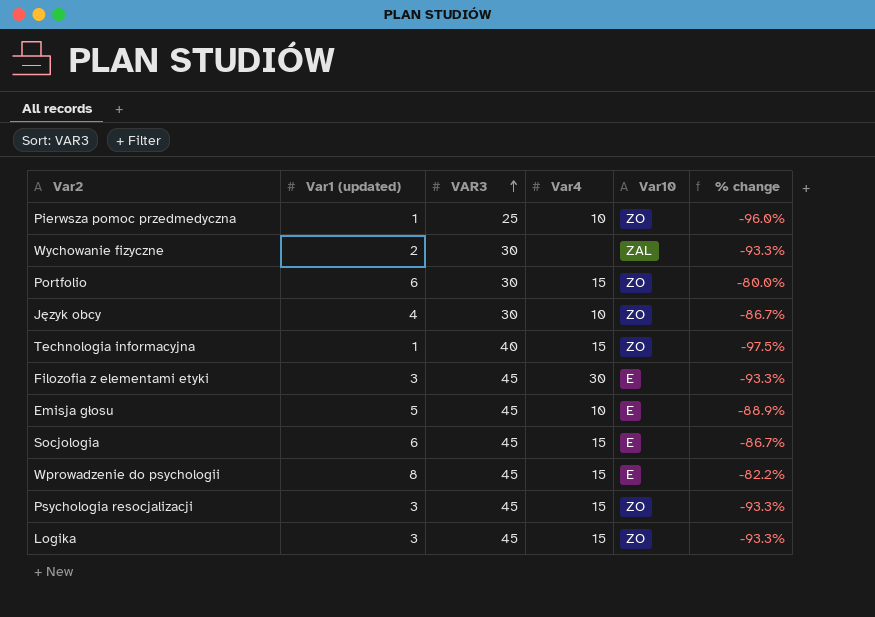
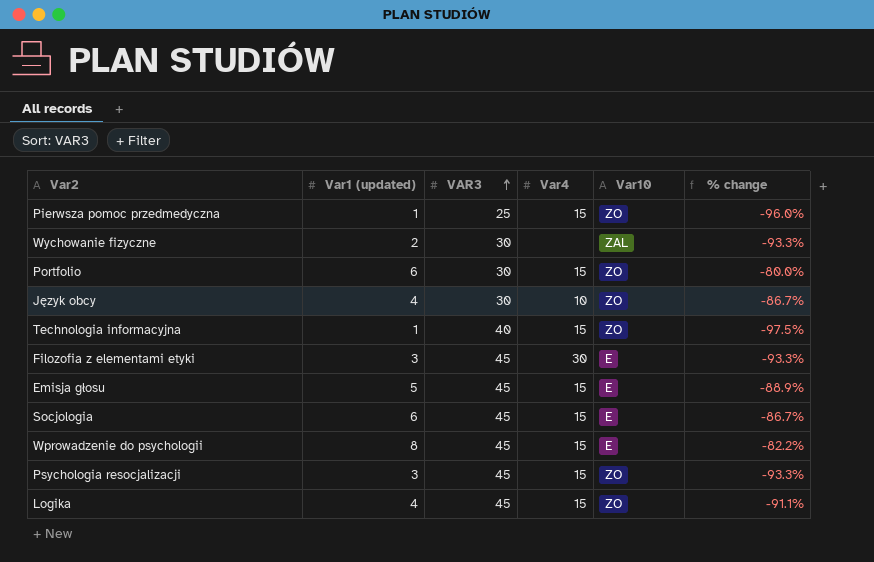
Pierwsza pomoc przedmedyczna | Var4: 10 -> 15
Emisja głosu | Var4: 10 -> 15
Logika | Var1 (updated): 3 -> 4
Logika | % change: -93.3% -> -91.1%

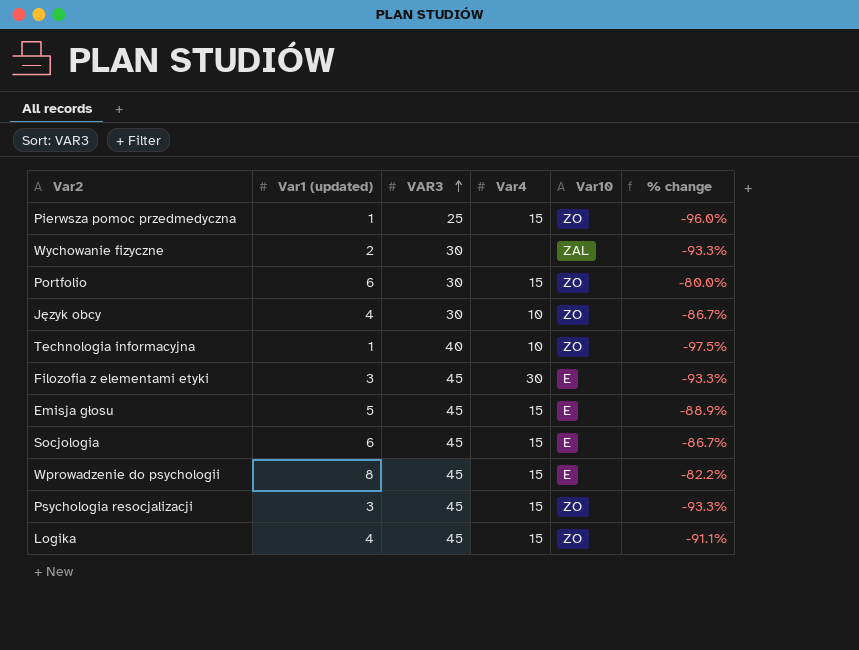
Technologia informacyjna | Var4: 15 -> 10

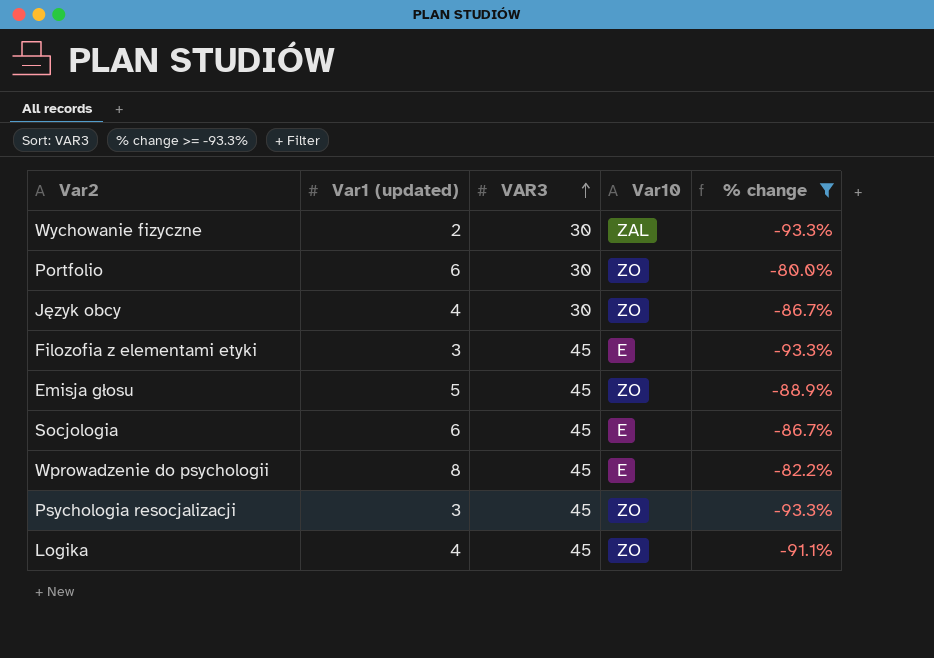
filter: none -> % change >= -93.3%
column Var4 | position: 4 -> none
Emisja głosu | Var10: E -> ZO

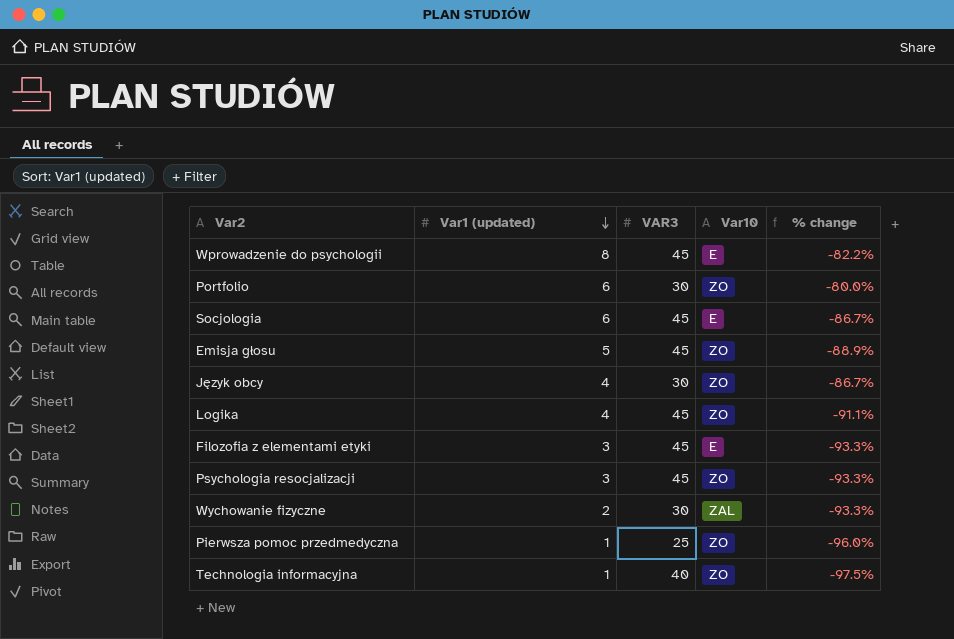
filter: % change >= -93.3% -> none
row order: VAR3 ascending -> Var1 (updated) descending

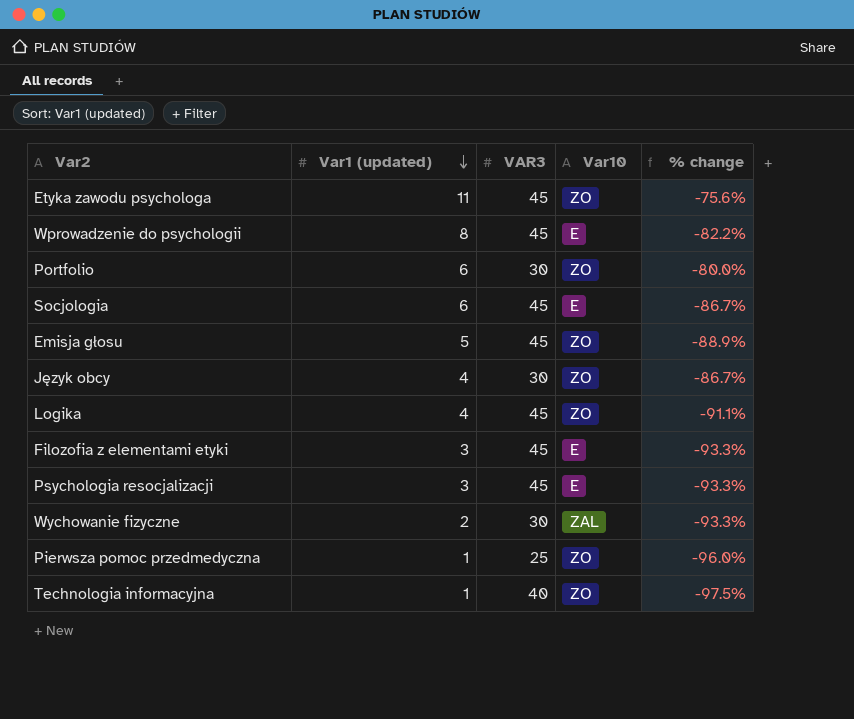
row Etyka zawodu psychologa: none -> 11 | 45 | ZO | -75.6%
Psychologia resocjalizacji | Var10: ZO -> E

